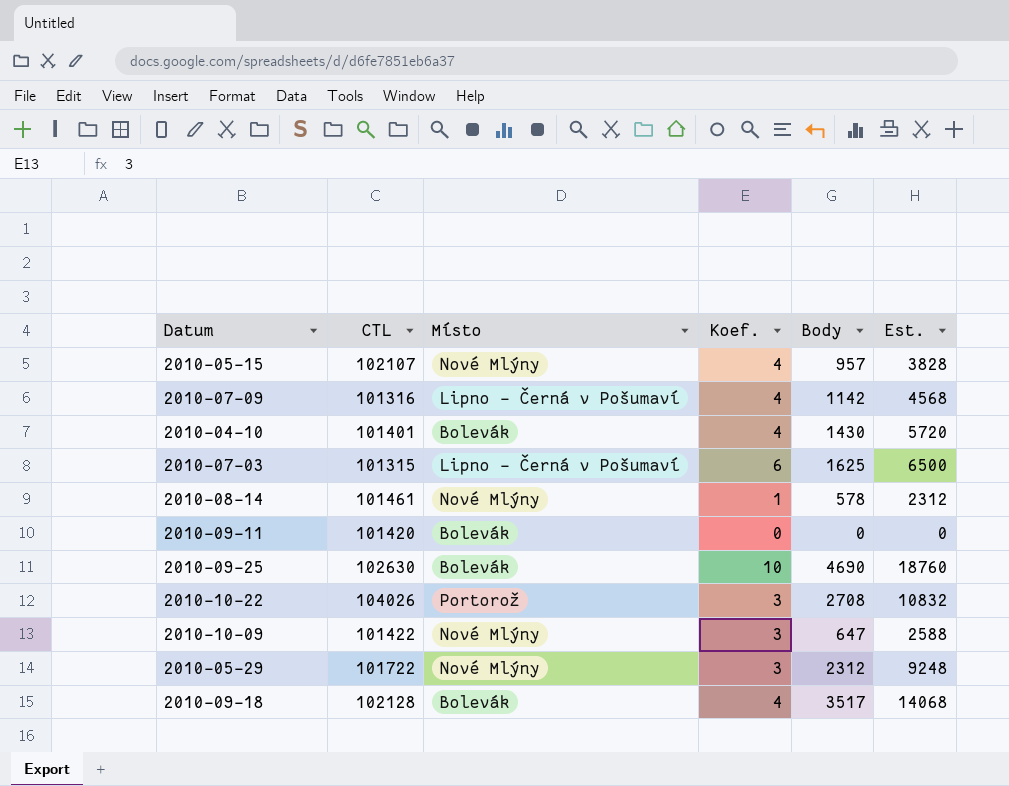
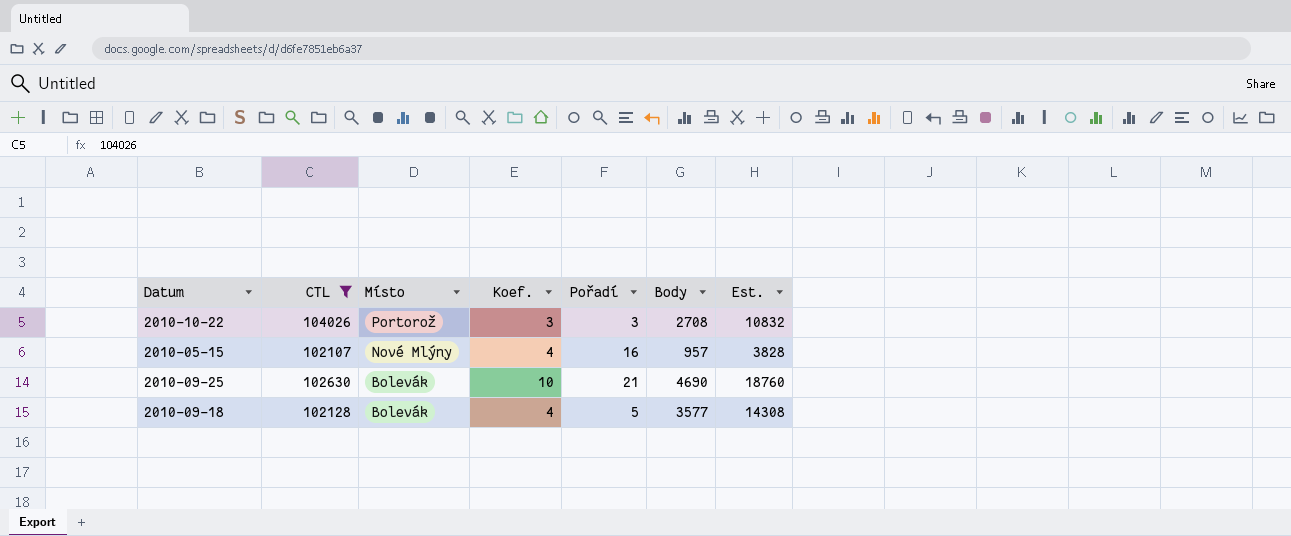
filter: none -> CTL >= 102107
row order: none -> Místo descending
column Pořadí | position: none -> 5
2010-09-18 | Body: 3517 -> 3577
2010-09-18 | Est.: 14068 -> 14308

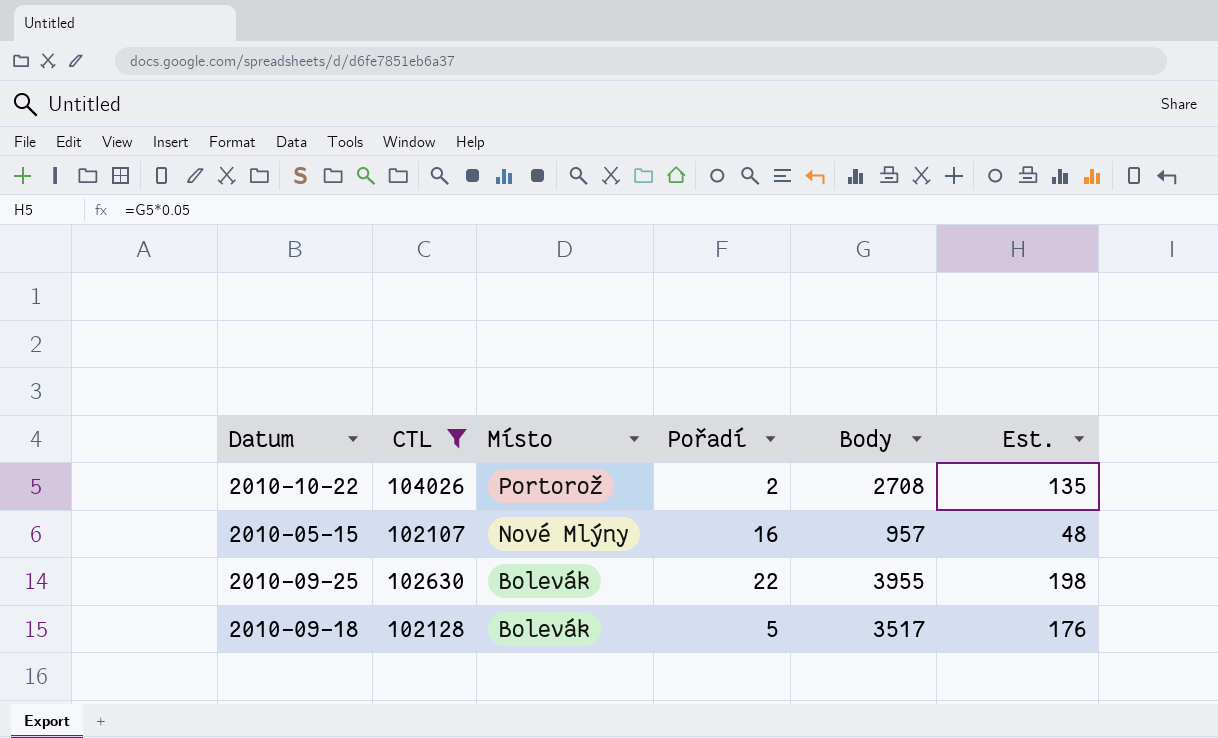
column Koef. | position: 4 -> none
column Est. | formula: [Body] * 4 -> [Body] * 0.05
2010-10-22 | Pořadí: 3 -> 2
2010-09-25 | Pořadí: 21 -> 22
2010-09-25 | Body: 4690 -> 3955
2010-09-18 | Body: 3577 -> 3517

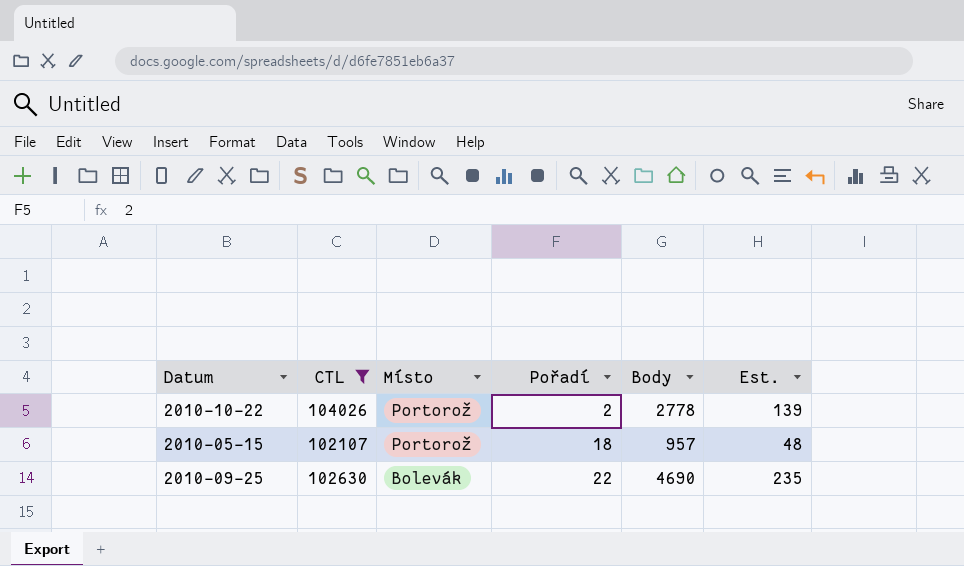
row 2010-09-18: 102128 | Bolevák | 5 | 3517 | 176 -> none
2010-10-22 | Body: 2708 -> 2778
2010-10-22 | Est.: 135 -> 139
2010-05-15 | Místo: Nové Mlýny -> Portorož
2010-05-15 | Pořadí: 16 -> 18
2010-09-25 | Body: 3955 -> 4690
2010-09-25 | Est.: 198 -> 235

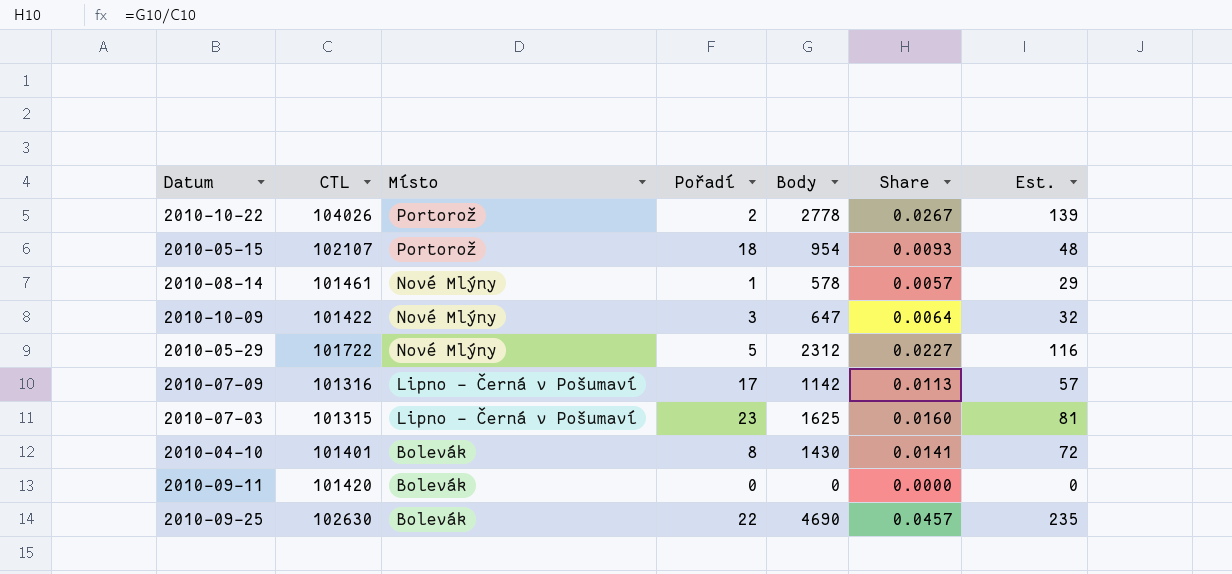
filter: CTL >= 102107 -> none
column Share | formula: none -> [Body] / [CTL]
2010-05-15 | Body: 957 -> 954

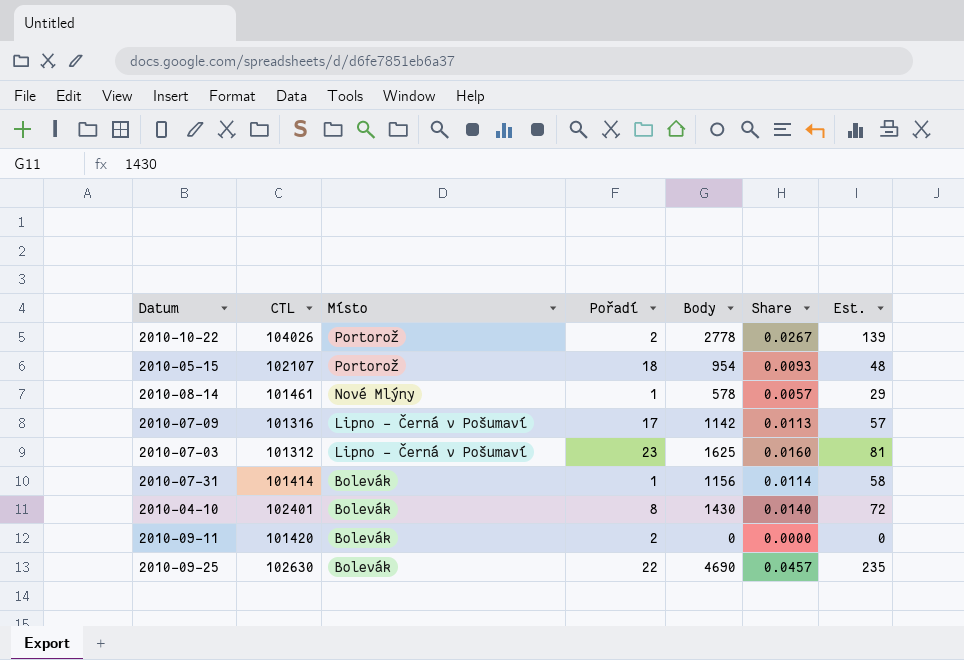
row 2010-10-09: 101422 | Nové Mlýny | 3 | 647 | 0.0064 | 32 -> none
row 2010-05-29: 101722 | Nové Mlýny | 5 | 2312 | 0.0227 | 116 -> none
2010-07-03 | CTL: 101315 -> 101312
row 2010-07-31: none -> 101414 | Bolevák | 1 | 1156 | 0.0114 | 58
2010-04-10 | CTL: 101401 -> 102401
2010-04-10 | Share: 0.0141 -> 0.0140
2010-09-11 | Pořadí: 0 -> 2

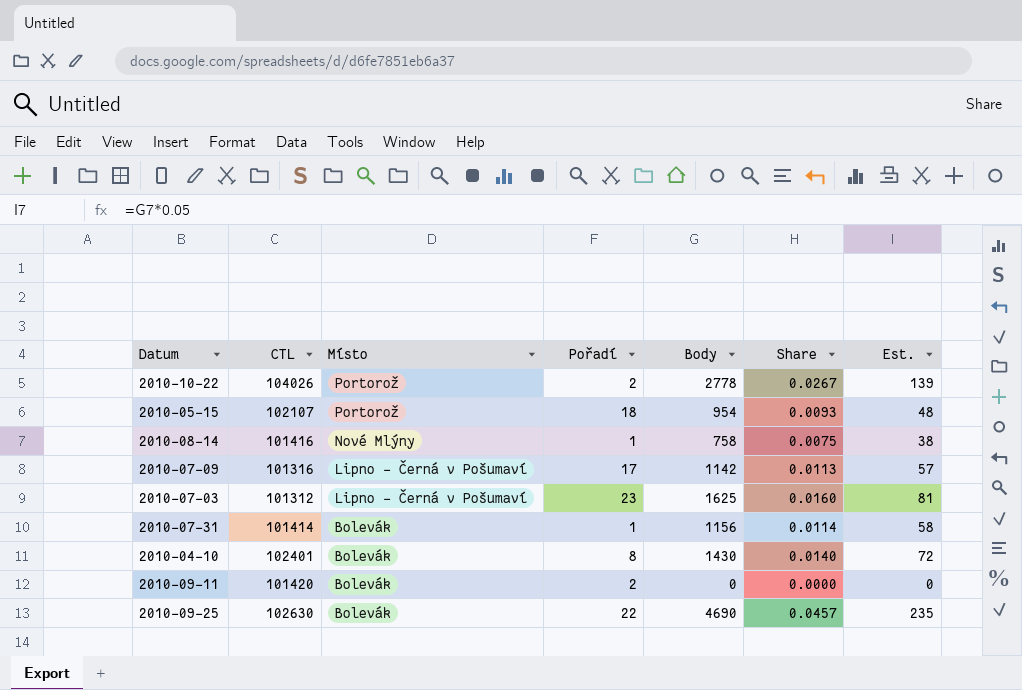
2010-08-14 | CTL: 101461 -> 101416
2010-08-14 | Body: 578 -> 758
2010-08-14 | Share: 0.0057 -> 0.0075
2010-08-14 | Est.: 29 -> 38

